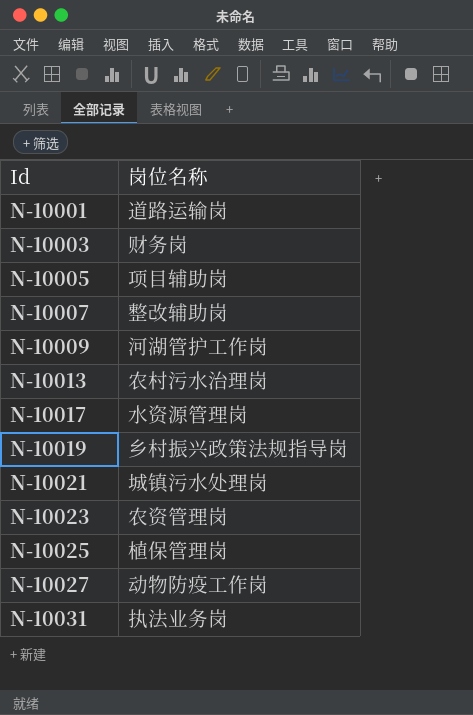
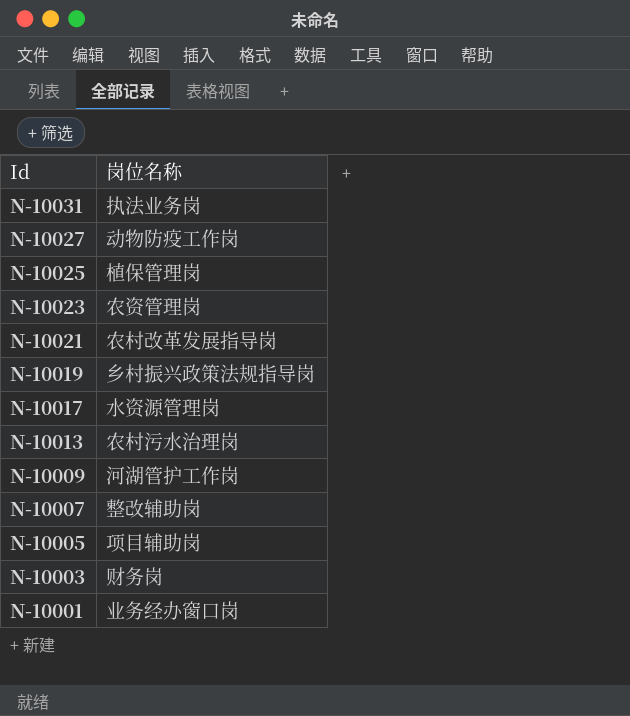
row order: Id ascending -> Id descending
N-10021 | 岗位名称: 城镇污水处理岗 -> 农村改革发展指导岗
N-10001 | 岗位名称: 道路运输岗 -> 业务经办窗口岗

